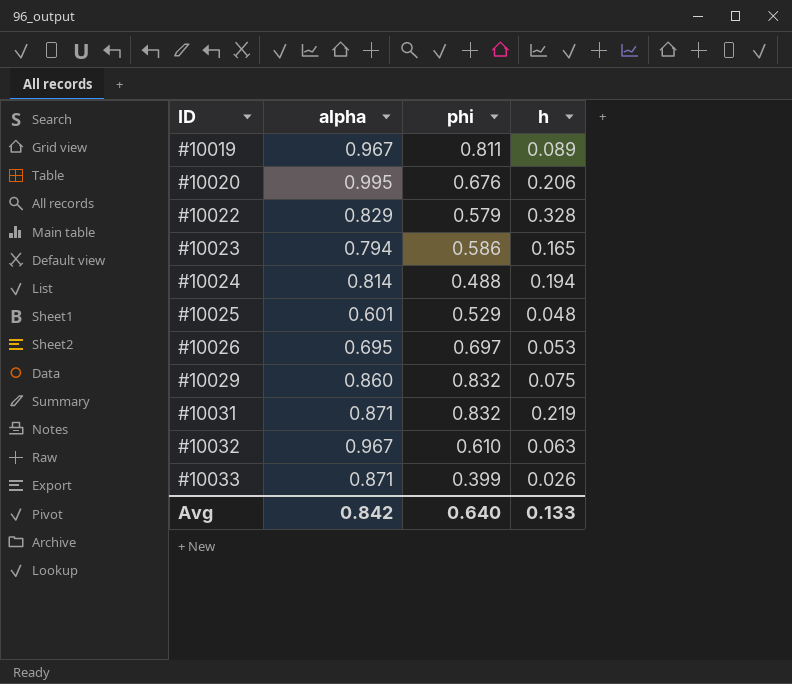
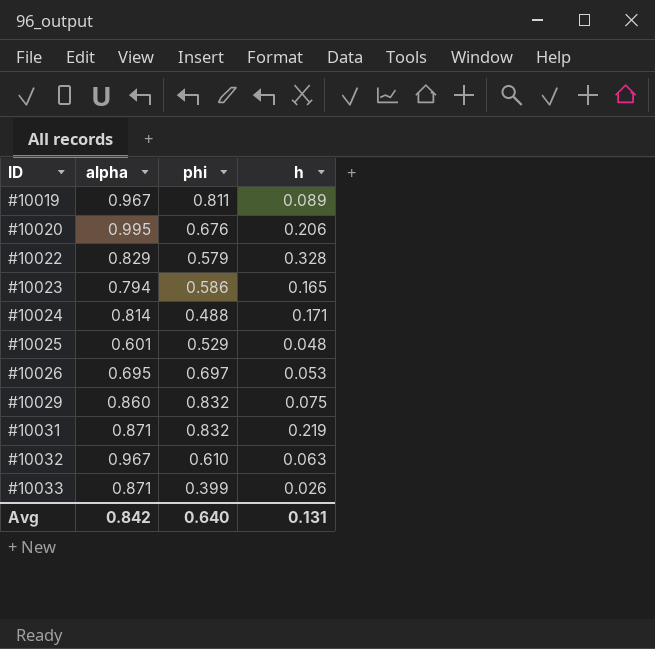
#10024 | h: 0.194 -> 0.171
Avg | h: 0.133 -> 0.131

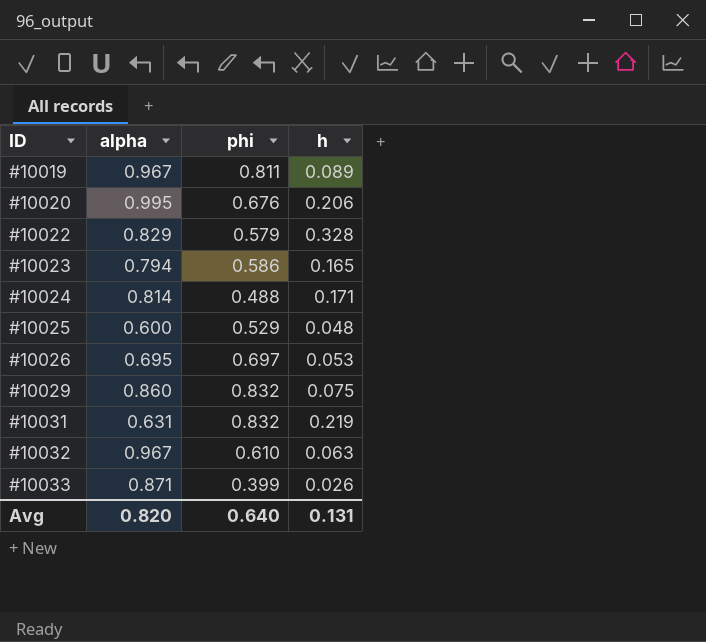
#10025 | alpha: 0.601 -> 0.600
#10031 | alpha: 0.871 -> 0.631
Avg | alpha: 0.842 -> 0.820

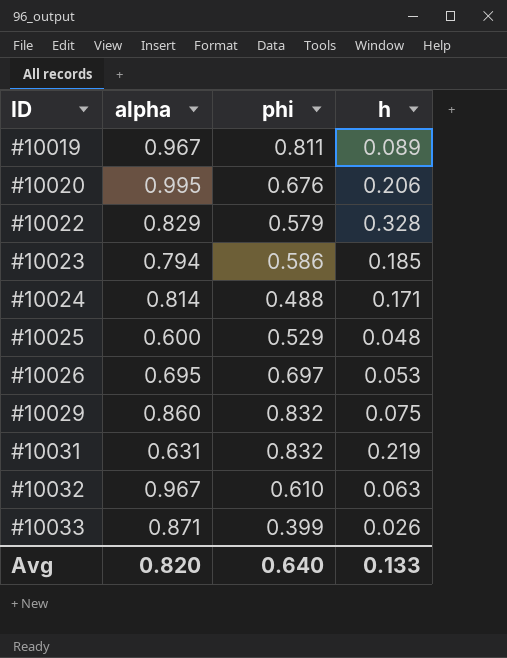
#10023 | h: 0.165 -> 0.185
Avg | h: 0.131 -> 0.133

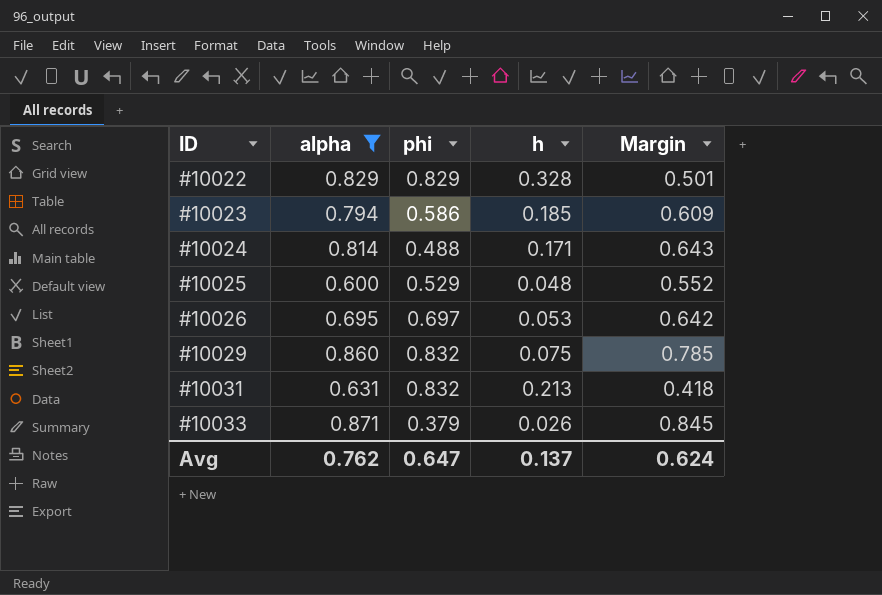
filter: none -> alpha <= 0.871
column Margin | formula: none -> [alpha] - [h]
#10022 | phi: 0.579 -> 0.829
#10031 | h: 0.219 -> 0.213
#10033 | phi: 0.399 -> 0.379
Avg | alpha: 0.820 -> 0.762
Avg | phi: 0.640 -> 0.647
Avg | h: 0.133 -> 0.137

